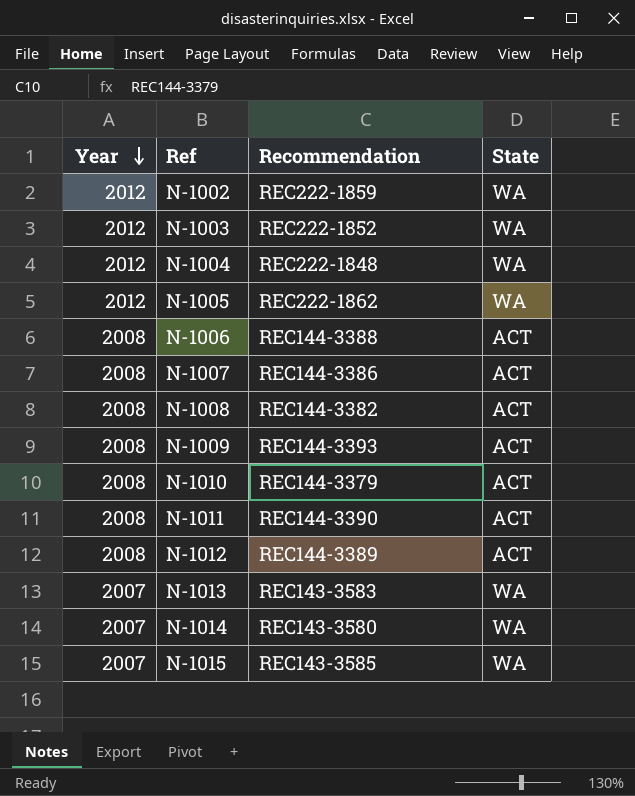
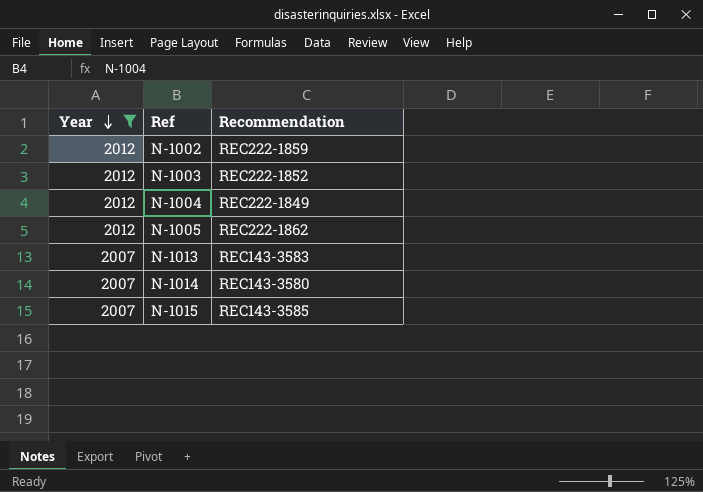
filter: none -> Year != 2008
column State | position: 4 -> none
N-1004 | Recommendation: REC222-1848 -> REC222-1849

